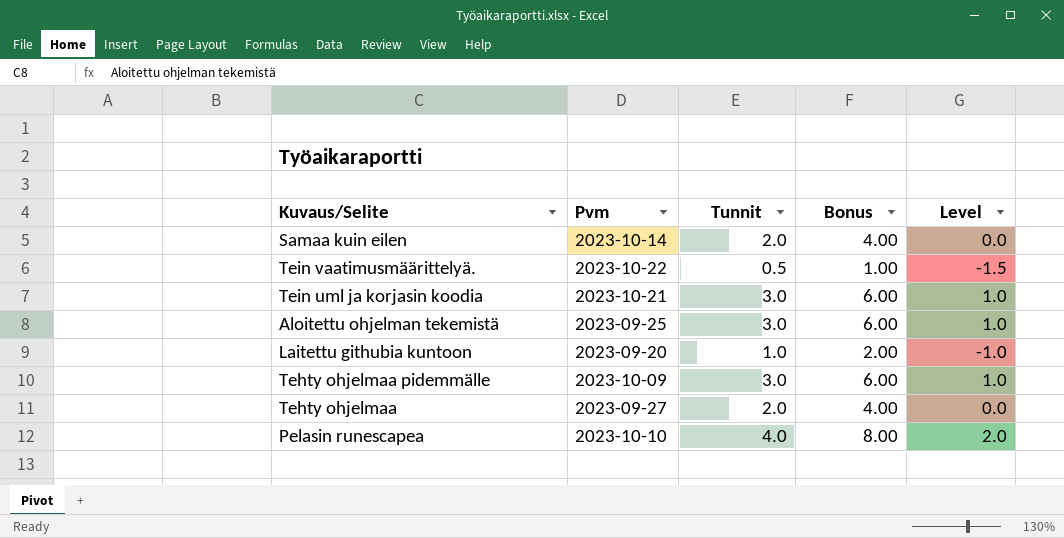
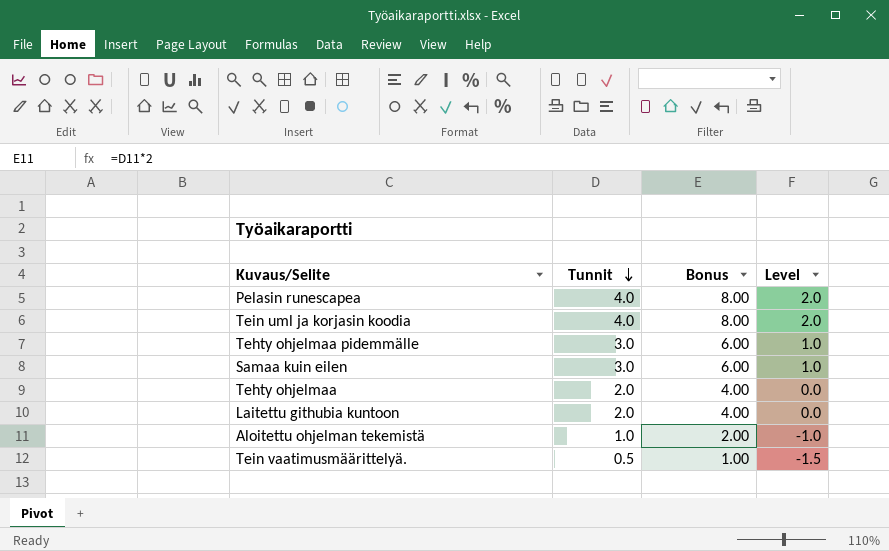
row order: none -> Tunnit descending
column Pvm | position: 2 -> none
Tein uml ja korjasin koodia | Tunnit: 3.0 -> 4.0
Tein uml ja korjasin koodia | Bonus: 6.00 -> 8.00
Tein uml ja korjasin koodia | Level: 1.0 -> 2.0
Samaa kuin eilen | Tunnit: 2.0 -> 3.0
Samaa kuin eilen | Bonus: 4.00 -> 6.00
Samaa kuin eilen | Level: 0.0 -> 1.0
Laitettu githubia kuntoon | Tunnit: 1.0 -> 2.0
Laitettu githubia kuntoon | Bonus: 2.00 -> 4.00
Laitettu githubia kuntoon | Level: -1.0 -> 0.0
Aloitettu ohjelman tekemistä | Tunnit: 3.0 -> 1.0
Aloitettu ohjelman tekemistä | Bonus: 6.00 -> 2.00
Aloitettu ohjelman tekemistä | Level: 1.0 -> -1.0

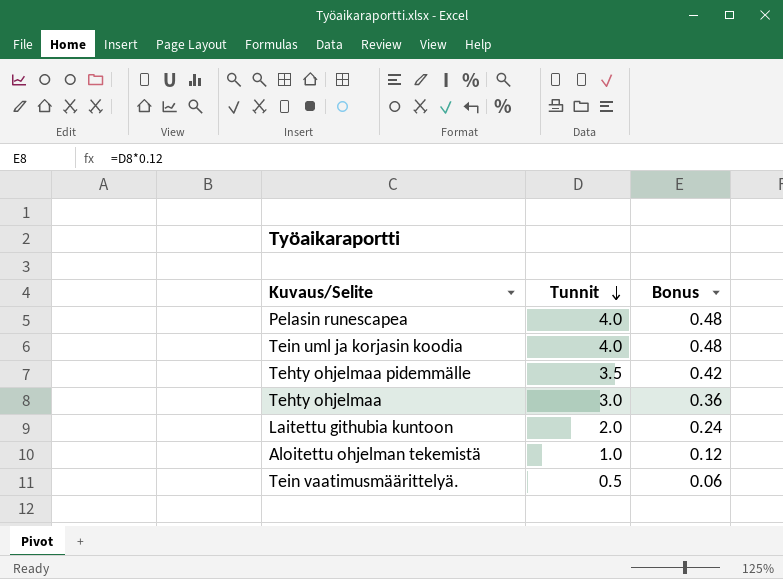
column Level | formula: [Tunnit] - 2 -> none
column Bonus | formula: [Tunnit] * 2 -> [Tunnit] * 0.12
row Samaa kuin eilen: 3.0 | 6.00 | 1.0 -> none
Tehty ohjelmaa pidemmälle | Tunnit: 3.0 -> 3.5
Tehty ohjelmaa | Tunnit: 2.0 -> 3.0

